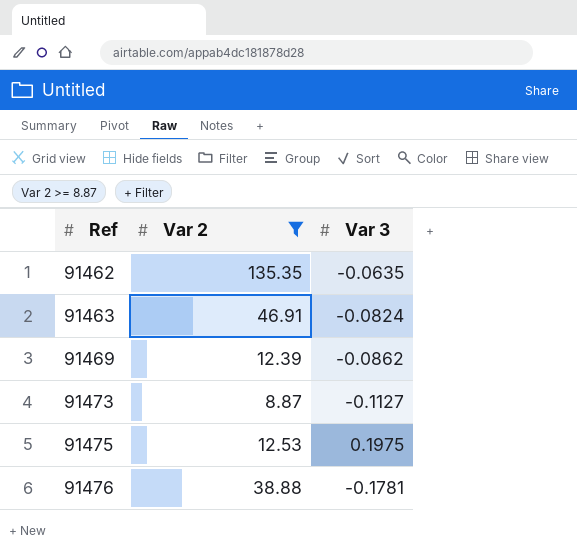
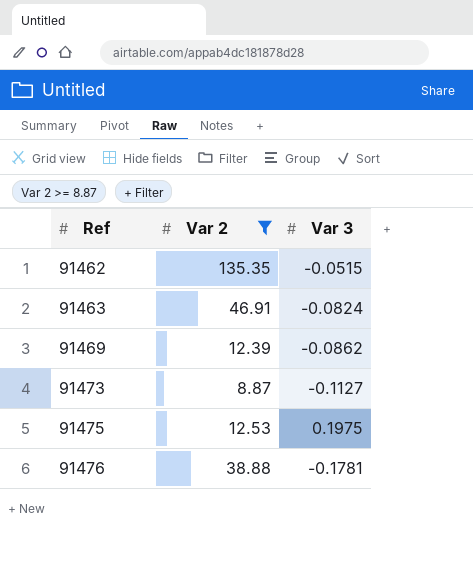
91462 | Var 3: -0.0635 -> -0.0515

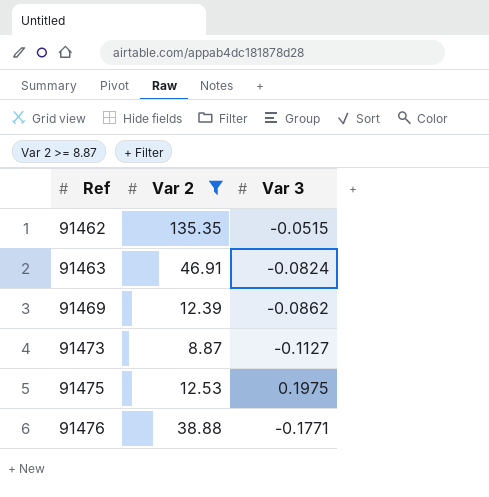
91476 | Var 3: -0.1781 -> -0.1771

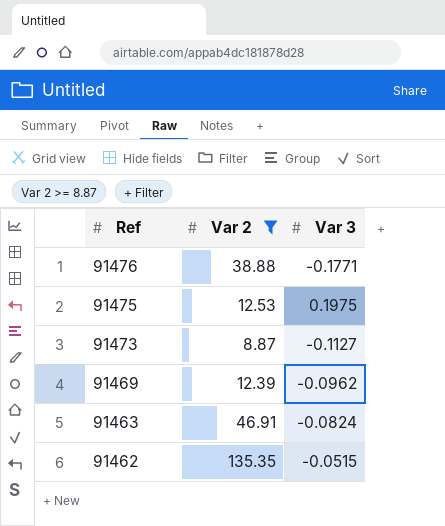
row order: Ref ascending -> Ref descending
91469 | Var 3: -0.0862 -> -0.0962

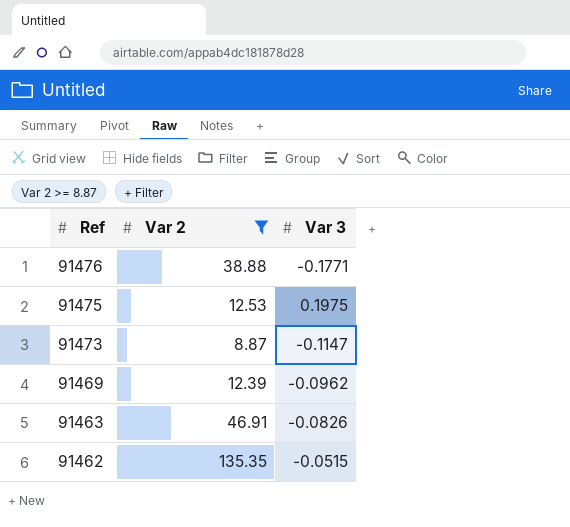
91473 | Var 3: -0.1127 -> -0.1147
91463 | Var 3: -0.0824 -> -0.0826

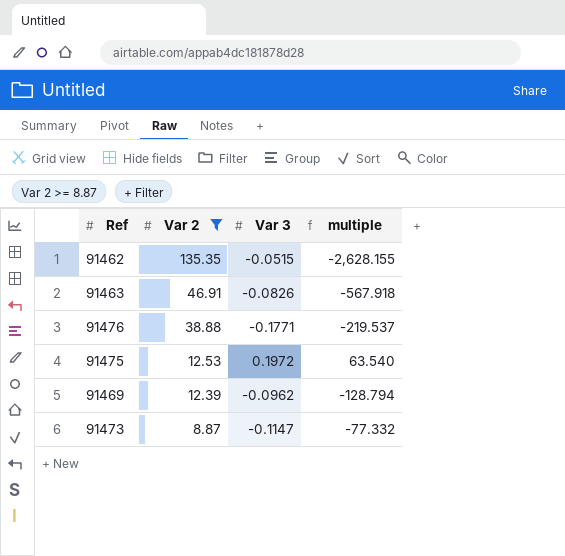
row order: Ref descending -> Var 2 descending
column multiple | formula: none -> [Var 2] / [Var 3]
91475 | Var 3: 0.1975 -> 0.1972

